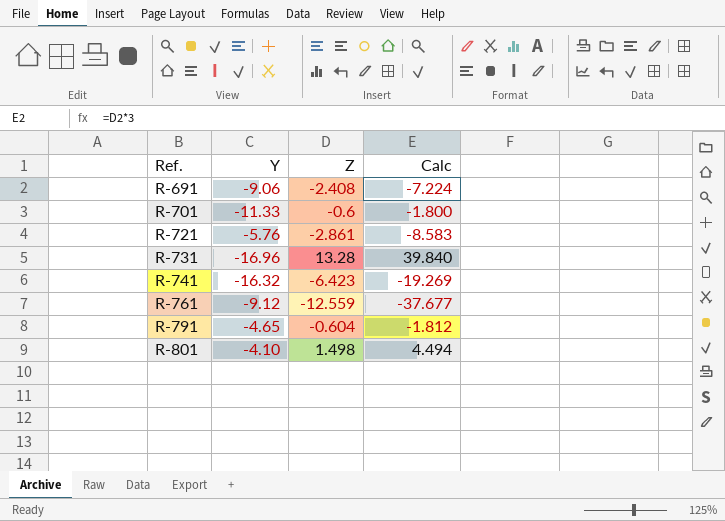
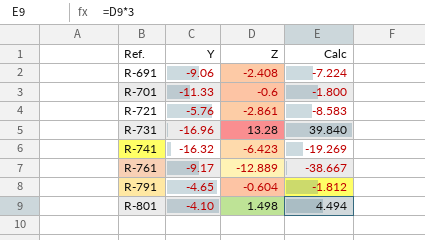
R-761 | Y: -9.12 -> -9.17
R-761 | Z: -12.559 -> -12.889
R-761 | Calc: -37.677 -> -38.667

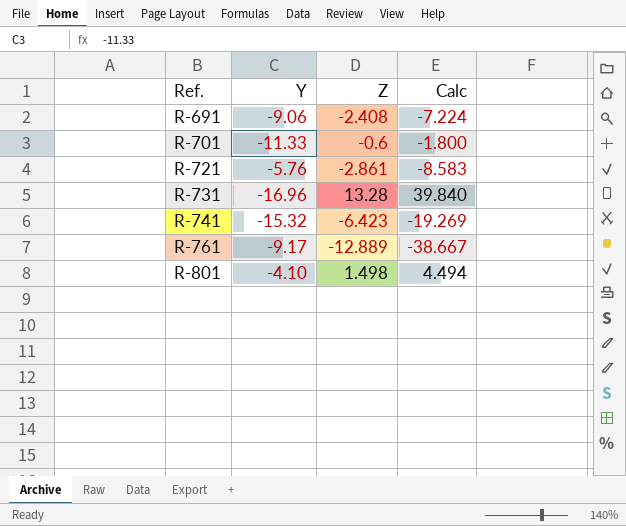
row R-791: -4.65 | -0.604 | -1.812 -> none
R-741 | Y: -16.32 -> -15.32

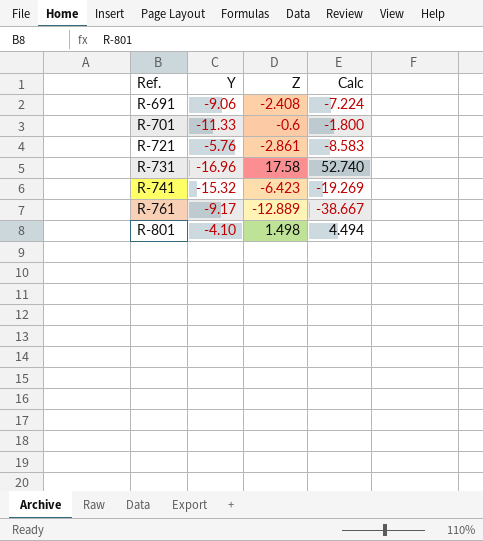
R-731 | Z: 13.28 -> 17.58
R-731 | Calc: 39.840 -> 52.740

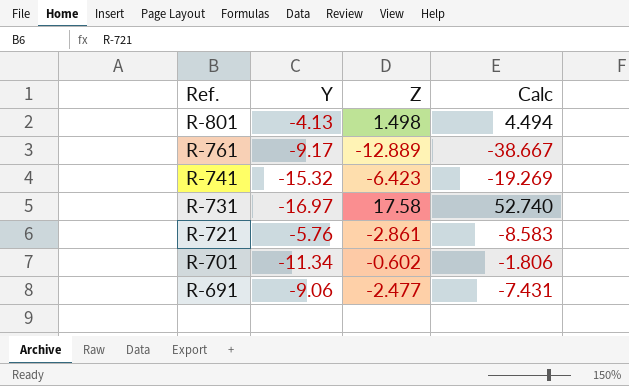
row order: Ref. ascending -> Ref. descending
R-801 | Y: -4.10 -> -4.13
R-731 | Y: -16.96 -> -16.97
R-701 | Y: -11.33 -> -11.34
R-701 | Z: -0.6 -> -0.602
R-701 | Calc: -1.800 -> -1.806
R-691 | Z: -2.408 -> -2.477
R-691 | Calc: -7.224 -> -7.431

